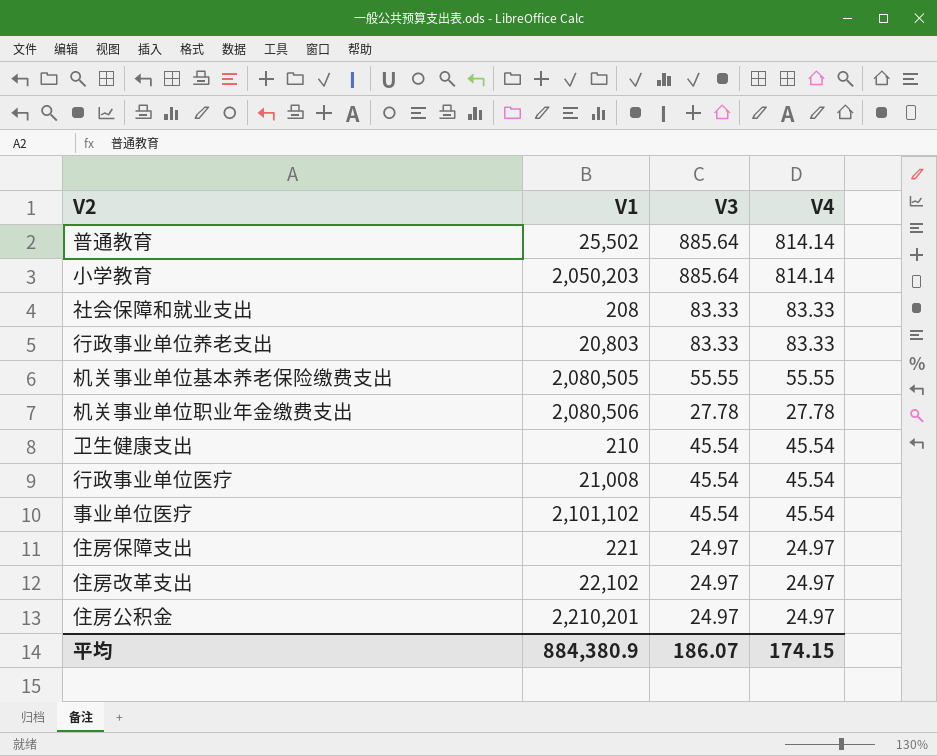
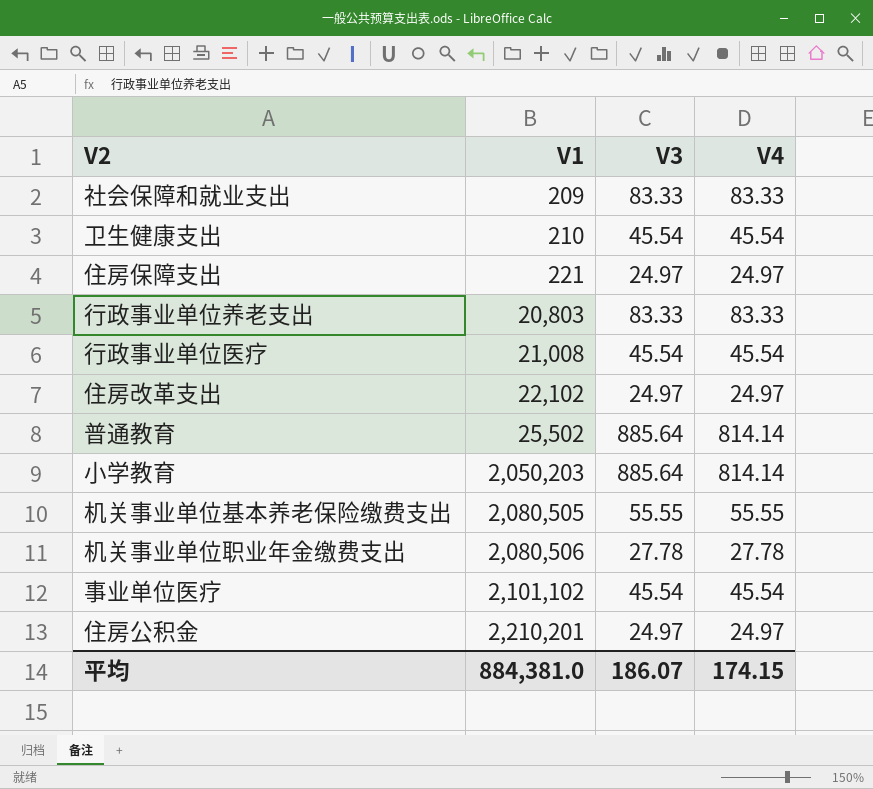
row order: none -> V1 ascending
社会保障和就业支出 | V1: 208 -> 209
平均 | V1: 884,380.9 -> 884,381.0

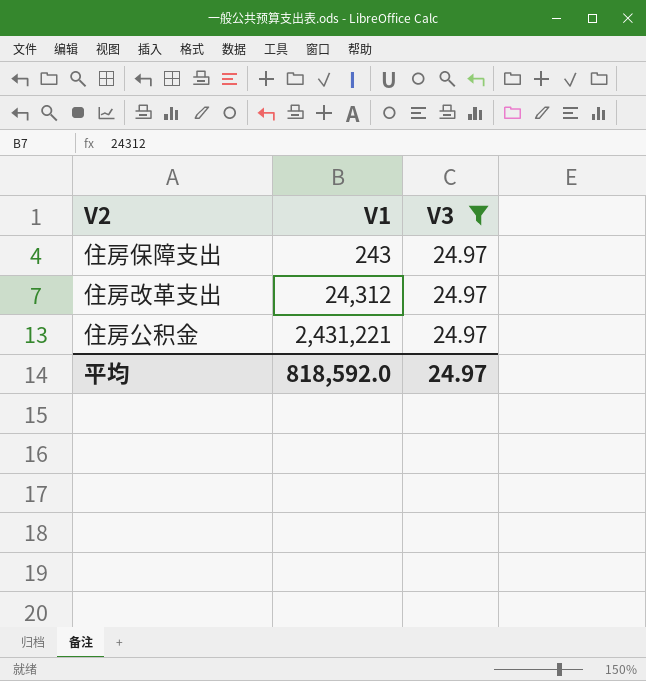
filter: none -> V3 = 24.97
column V4 | position: 4 -> none
住房保障支出 | V1: 221 -> 243
住房改革支出 | V1: 22,102 -> 24,312
住房公积金 | V1: 2,210,201 -> 2,431,221
平均 | V1: 884,381.0 -> 818,592.0
平均 | V3: 186.07 -> 24.97

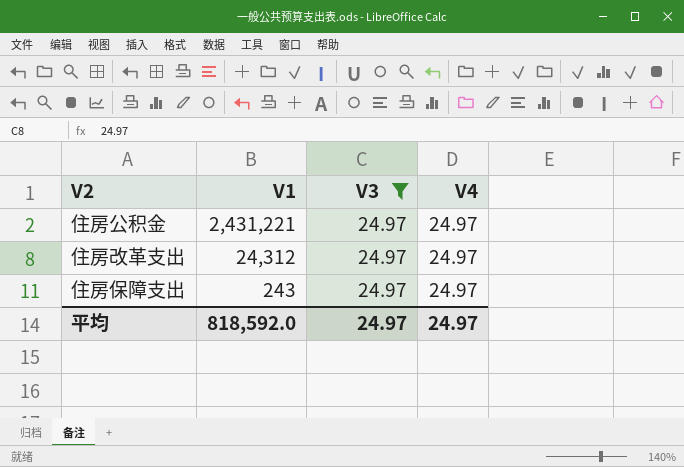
row order: V1 ascending -> V1 descending
column V4 | position: none -> 4

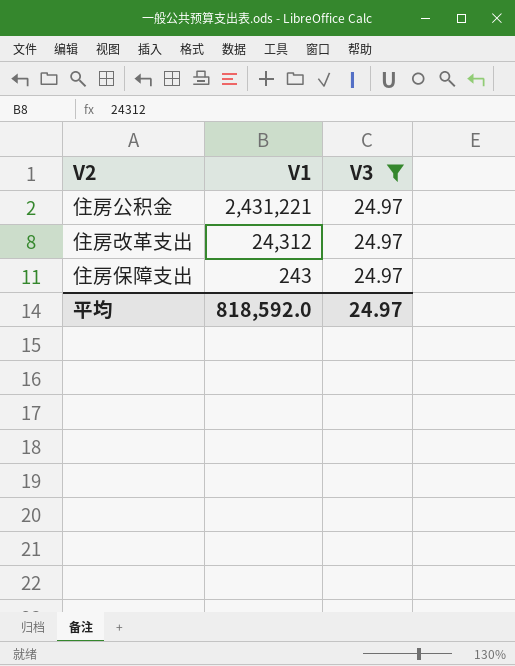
column V4 | position: 4 -> none

